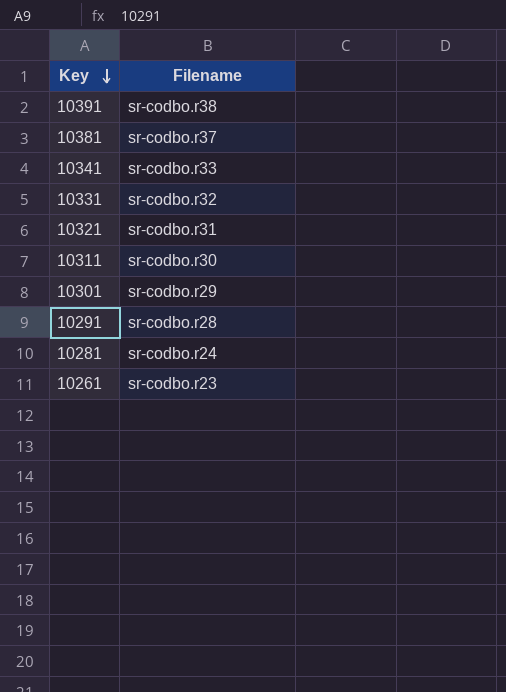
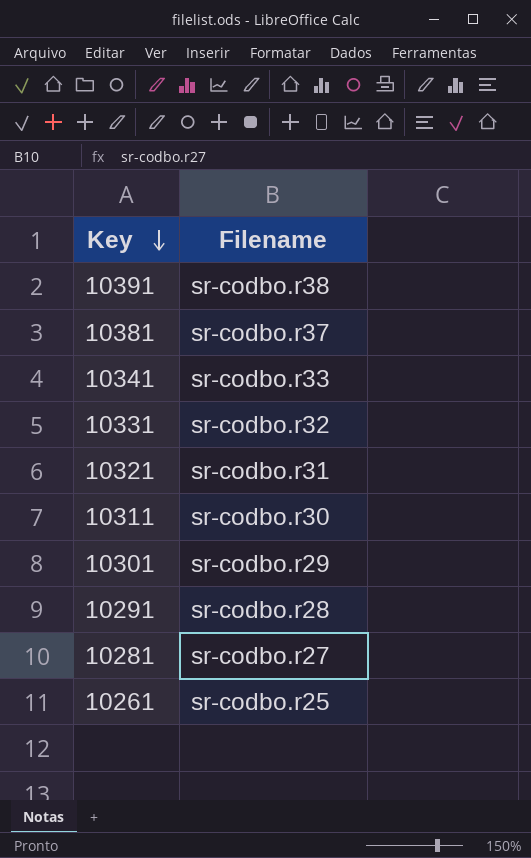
10281 | Filename: sr-codbo.r24 -> sr-codbo.r27
10261 | Filename: sr-codbo.r23 -> sr-codbo.r25

